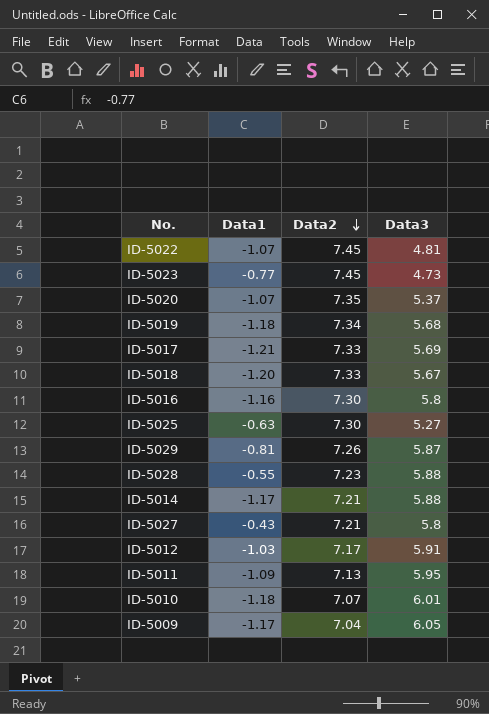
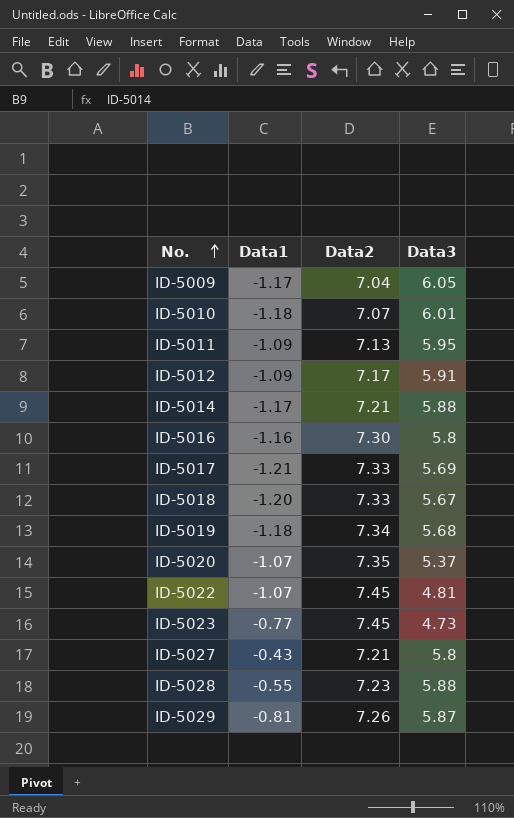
row order: Data2 descending -> No. ascending
row ID-5025: -0.63 | 7.30 | 5.27 -> none
ID-5012 | Data1: -1.03 -> -1.09

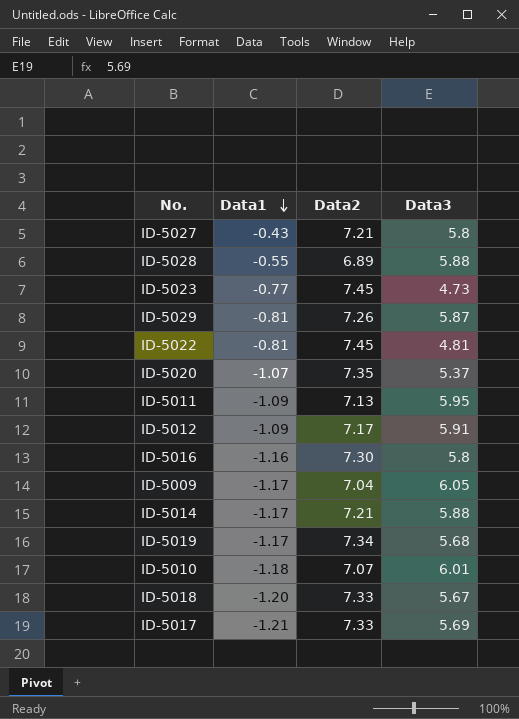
row order: No. ascending -> Data1 descending
ID-5028 | Data2: 7.23 -> 6.89
ID-5022 | Data1: -1.07 -> -0.81
ID-5019 | Data1: -1.18 -> -1.17

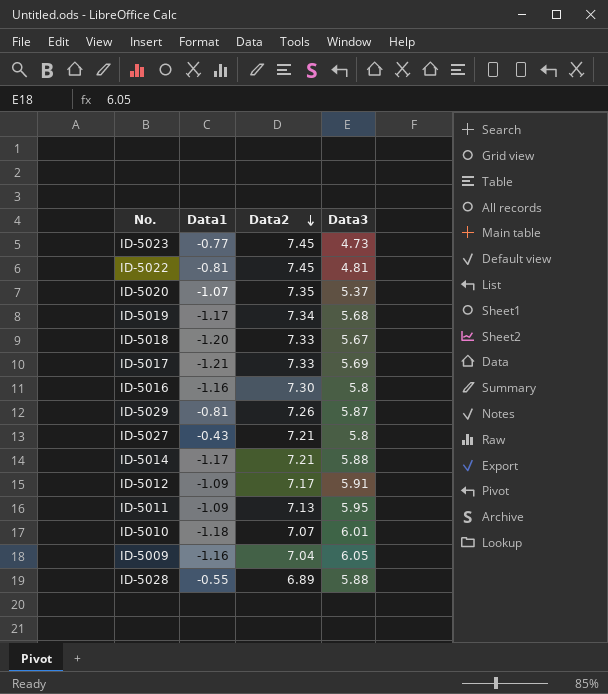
row order: Data1 descending -> Data2 descending
ID-5009 | Data1: -1.17 -> -1.16

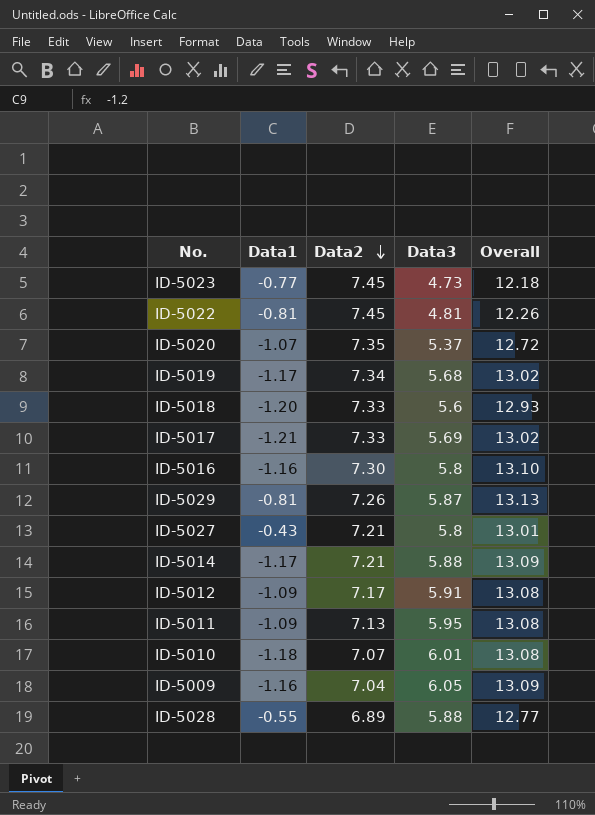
column Overall | formula: none -> [Data2] + [Data3]
ID-5018 | Data3: 5.67 -> 5.6

